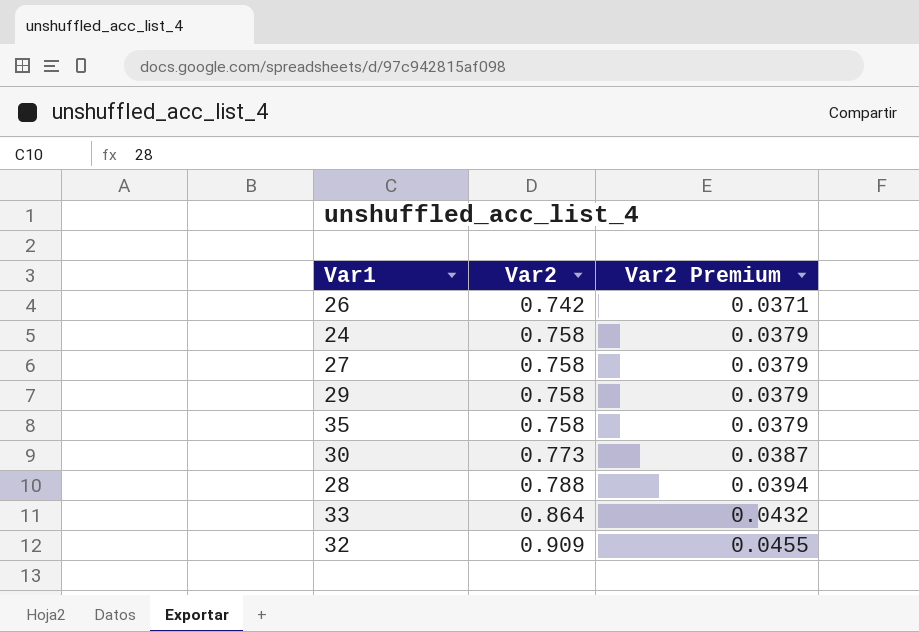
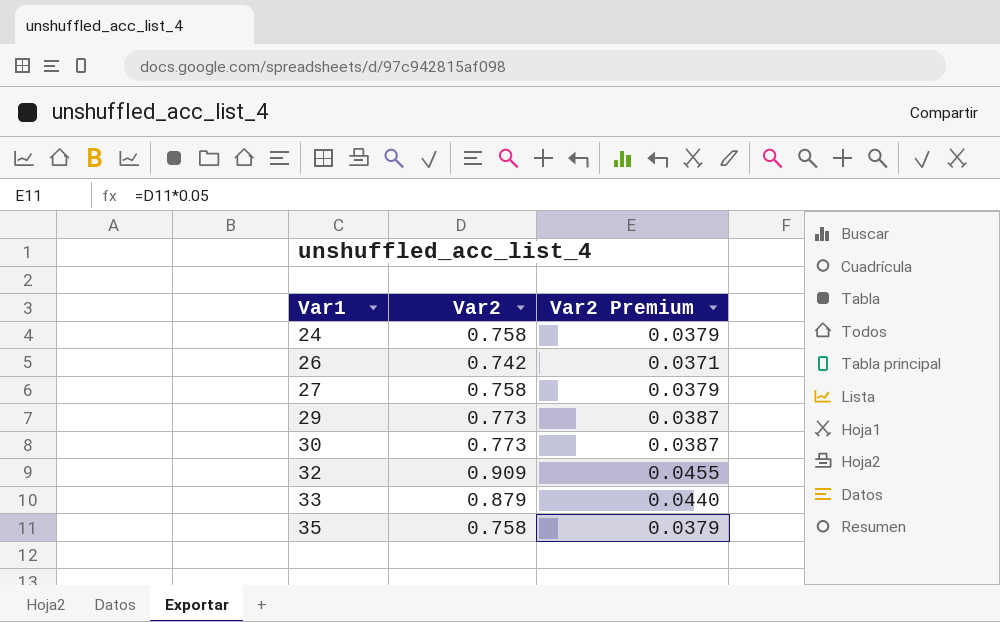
row order: Var2 ascending -> Var1 ascending
row 28: 0.788 | 0.0394 -> none
29 | Var2: 0.758 -> 0.773
29 | Var2 Premium: 0.0379 -> 0.0387
33 | Var2: 0.864 -> 0.879
33 | Var2 Premium: 0.0432 -> 0.0440

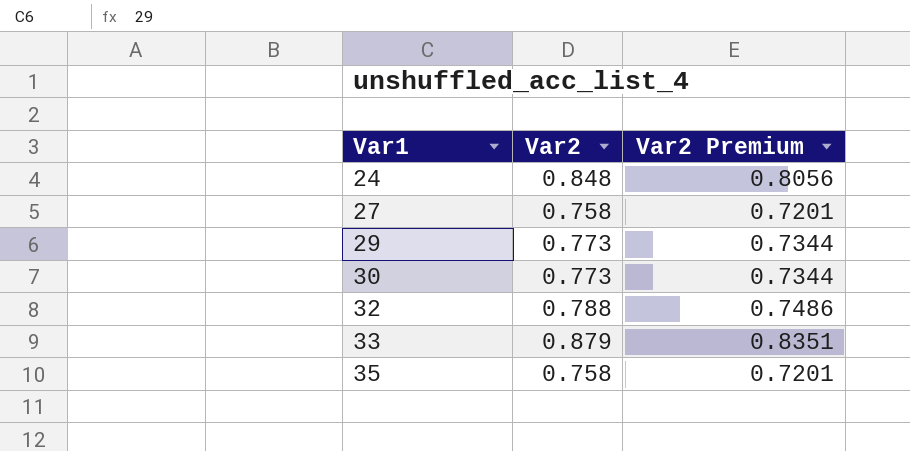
column Var2 Premium | formula: [Var2] * 0.05 -> [Var2] * 0.95
row 26: 0.742 | 0.0371 -> none
24 | Var2: 0.758 -> 0.848
32 | Var2: 0.909 -> 0.788

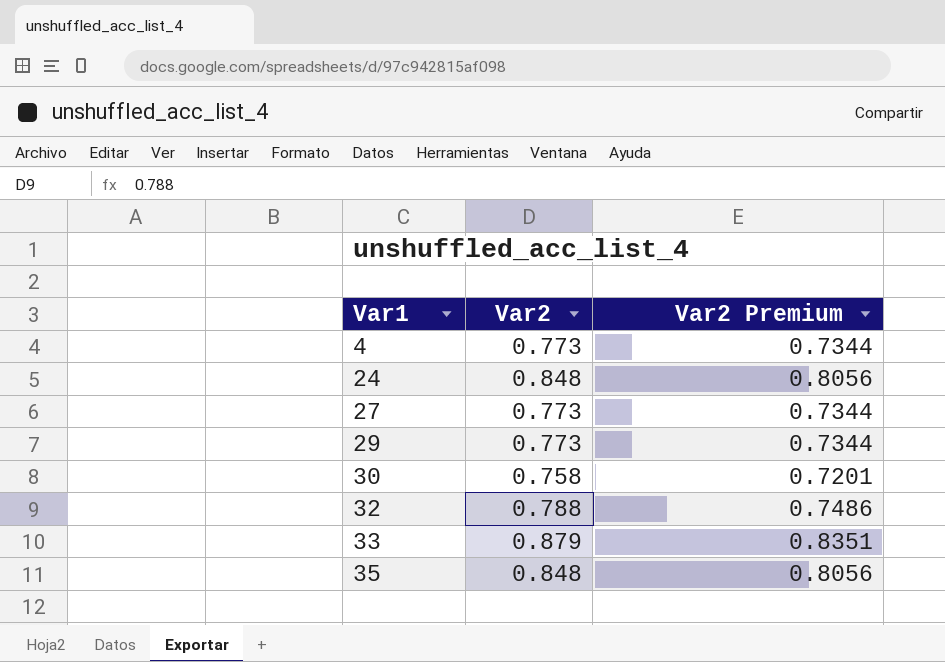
row 4: none -> 0.773 | 0.7344
27 | Var2: 0.758 -> 0.773
27 | Var2 Premium: 0.7201 -> 0.7344
30 | Var2: 0.773 -> 0.758
30 | Var2 Premium: 0.7344 -> 0.7201
35 | Var2: 0.758 -> 0.848
35 | Var2 Premium: 0.7201 -> 0.8056

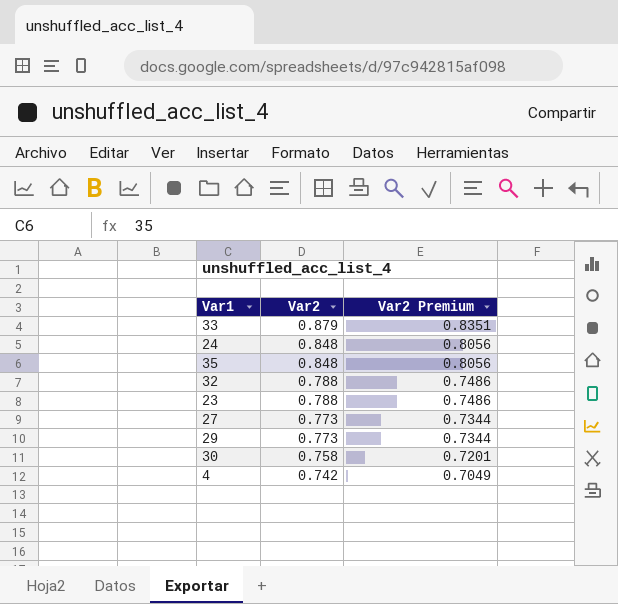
row order: Var1 ascending -> Var2 descending
row 23: none -> 0.788 | 0.7486
4 | Var2: 0.773 -> 0.742
4 | Var2 Premium: 0.7344 -> 0.7049

